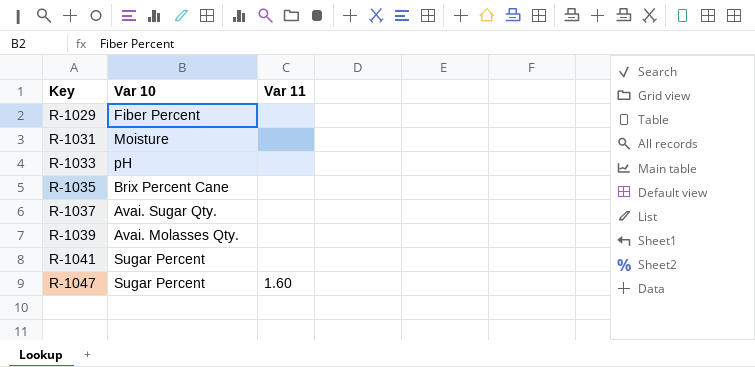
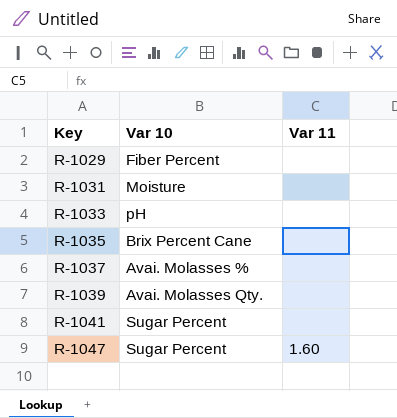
R-1037 | Var 10: Avai. Sugar Qty. -> Avai. Molasses %

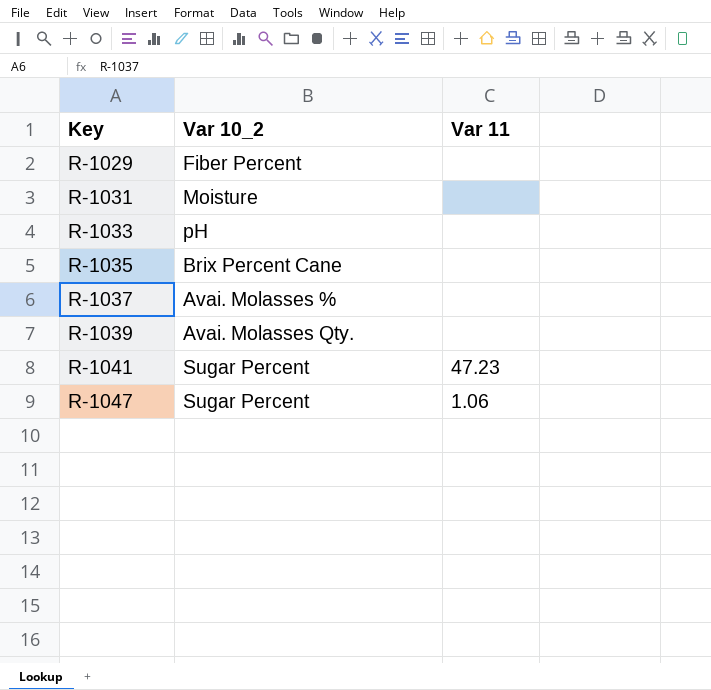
column name: Var 10 -> Var 10_2
R-1041 | Var 11: none -> 47.23
R-1047 | Var 11: 1.60 -> 1.06

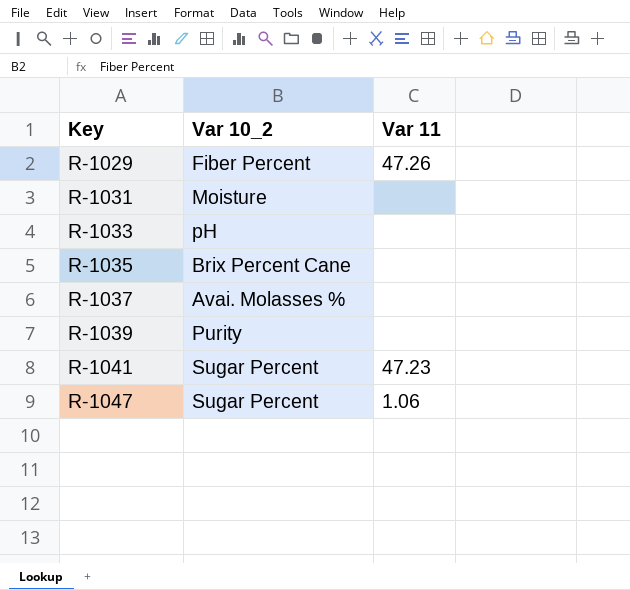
R-1029 | Var 11: none -> 47.26
R-1039 | Var 10_2: Avai. Molasses Qty. -> Purity

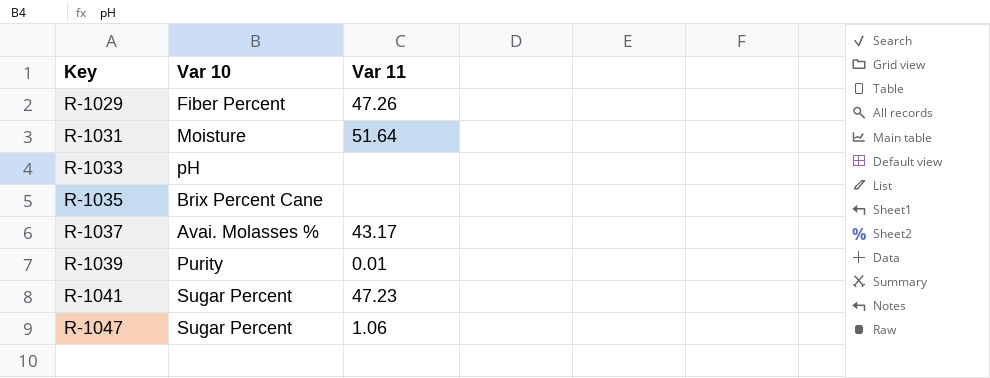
column name: Var 10_2 -> Var 10
R-1031 | Var 11: none -> 51.64
R-1037 | Var 11: none -> 43.17
R-1039 | Var 11: none -> 0.01

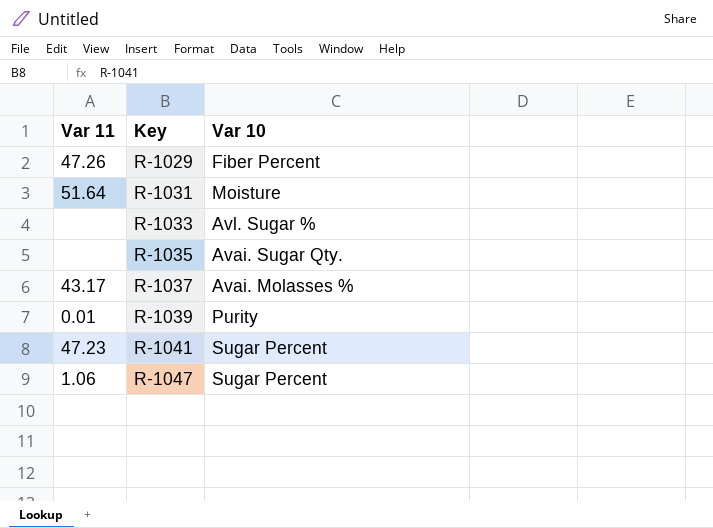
column Var 11 | position: 3 -> 1
R-1033 | Var 10: pH -> Avl. Sugar %
R-1035 | Var 10: Brix Percent Cane -> Avai. Sugar Qty.

